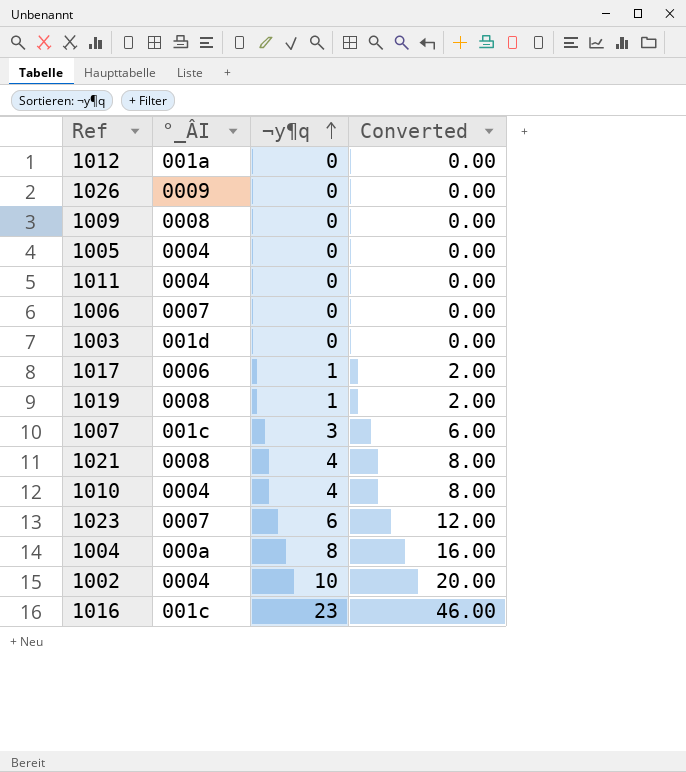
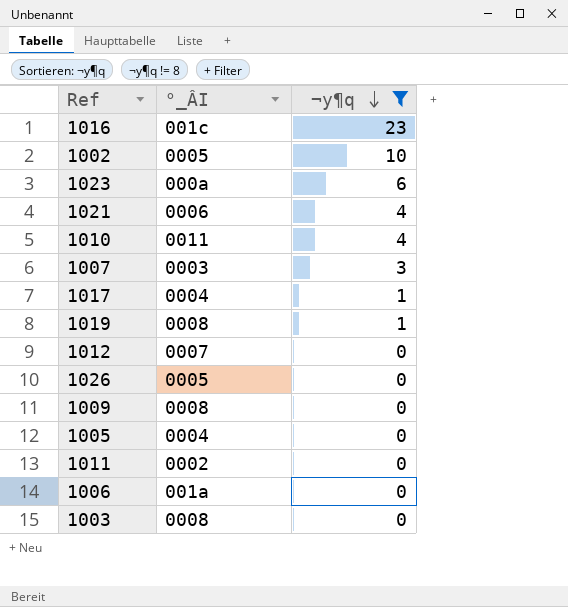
filter: none -> ¬y¶q != 8
row order: ¬y¶q ascending -> ¬y¶q descending
column Converted | formula: [¬y¶q] * 2 -> none
1002 | °_ÂI: 0004 -> 0005
1023 | °_ÂI: 0007 -> 000a
1021 | °_ÂI: 0008 -> 0006
1010 | °_ÂI: 0004 -> 0011
1007 | °_ÂI: 001c -> 0003
1017 | °_ÂI: 0006 -> 0004
1012 | °_ÂI: 001a -> 0007
1026 | °_ÂI: 0009 -> 0005
1011 | °_ÂI: 0004 -> 0002
1006 | °_ÂI: 0007 -> 001a
1003 | °_ÂI: 001d -> 0008

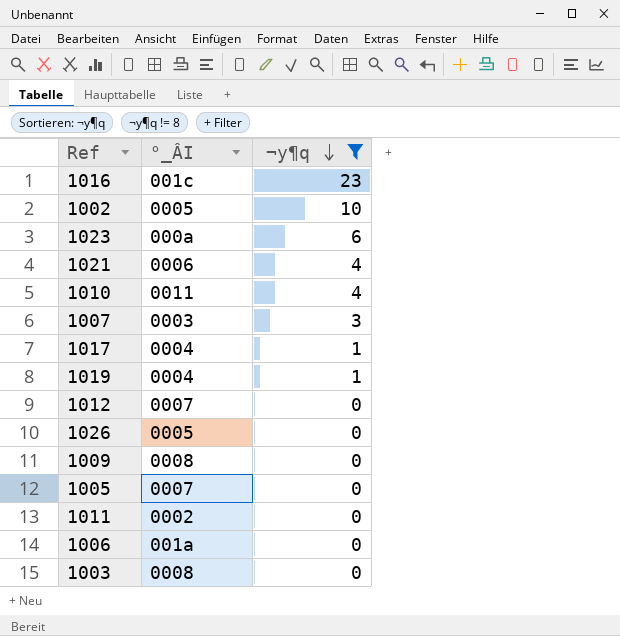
1019 | °_ÂI: 0008 -> 0004
1005 | °_ÂI: 0004 -> 0007

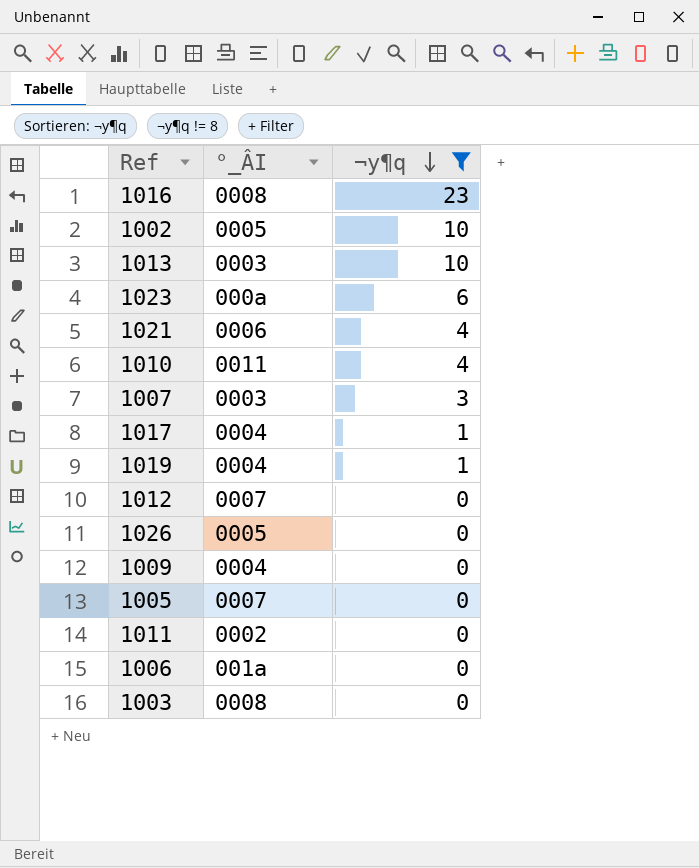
1016 | °_ÂI: 001c -> 0008
row 1013: none -> 0003 | 10
1009 | °_ÂI: 0008 -> 0004

